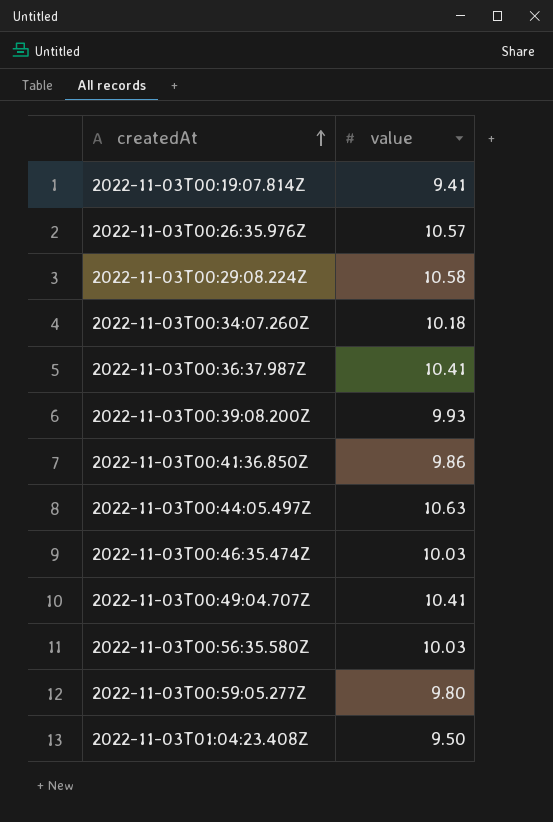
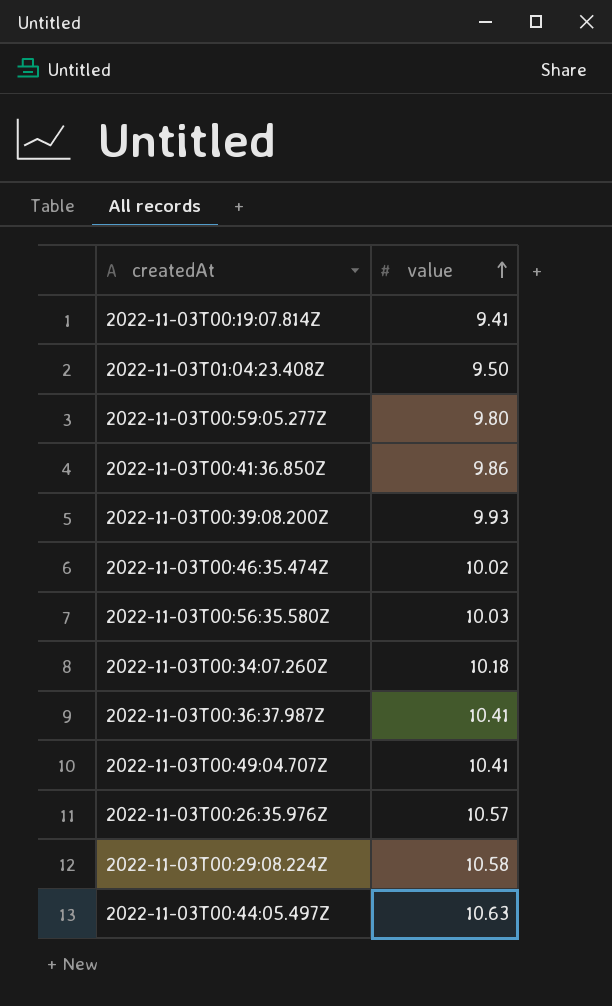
row order: createdAt ascending -> value ascending
2022-11-03T00:46:35.474Z | value: 10.03 -> 10.02

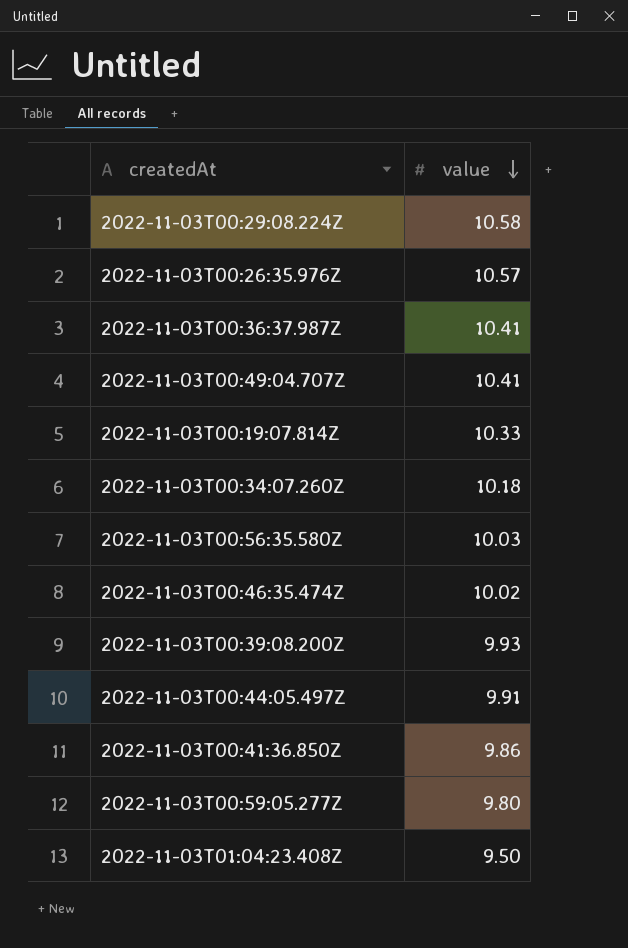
row order: value ascending -> value descending
2022-11-03T00:19:07.814Z | value: 9.41 -> 10.33
2022-11-03T00:44:05.497Z | value: 10.63 -> 9.91

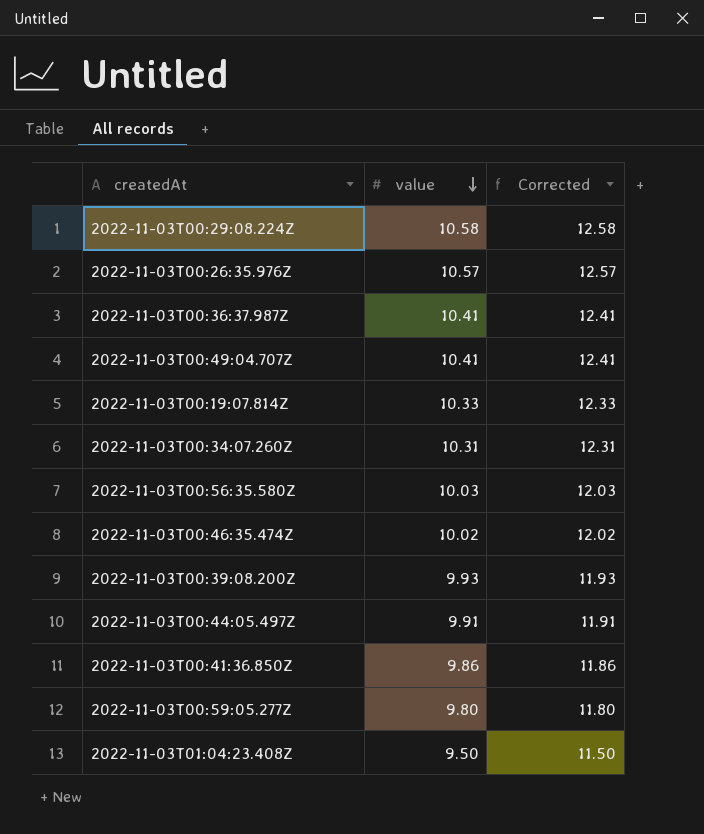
column Corrected | formula: none -> [value] + 2
2022-11-03T00:34:07.260Z | value: 10.18 -> 10.31

